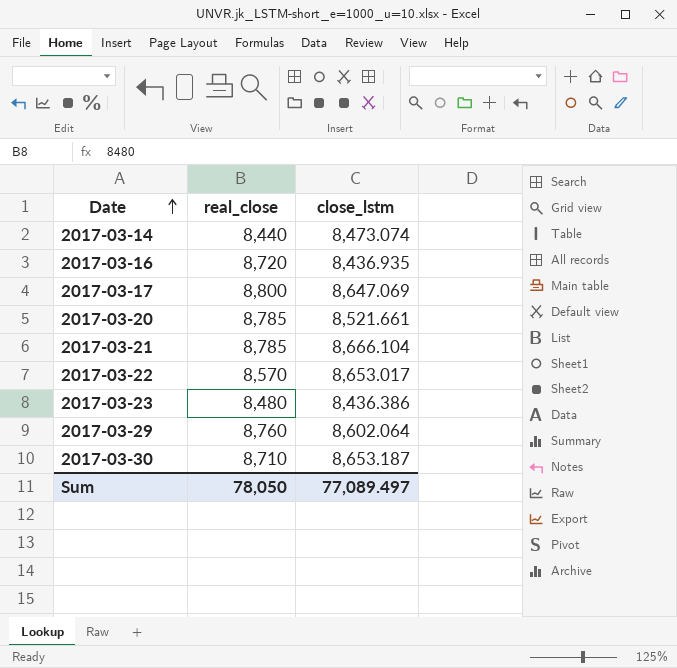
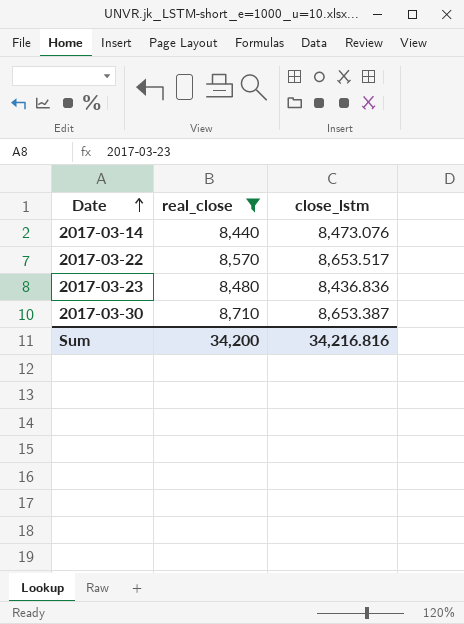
filter: none -> real_close <= 8,710
2017-03-14 | close_lstm: 8,473.074 -> 8,473.076
2017-03-22 | close_lstm: 8,653.017 -> 8,653.517
2017-03-23 | close_lstm: 8,436.386 -> 8,436.836
2017-03-30 | close_lstm: 8,653.187 -> 8,653.387
Sum | real_close: 78,050 -> 34,200
Sum | close_lstm: 77,089.497 -> 34,216.816

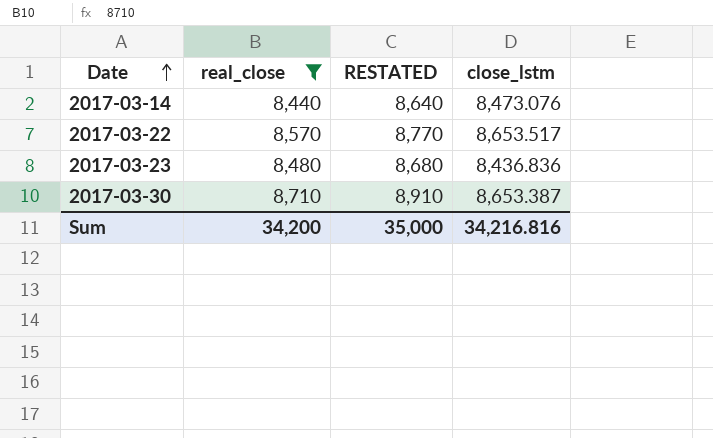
column RESTATED | formula: none -> [real_close] + 200

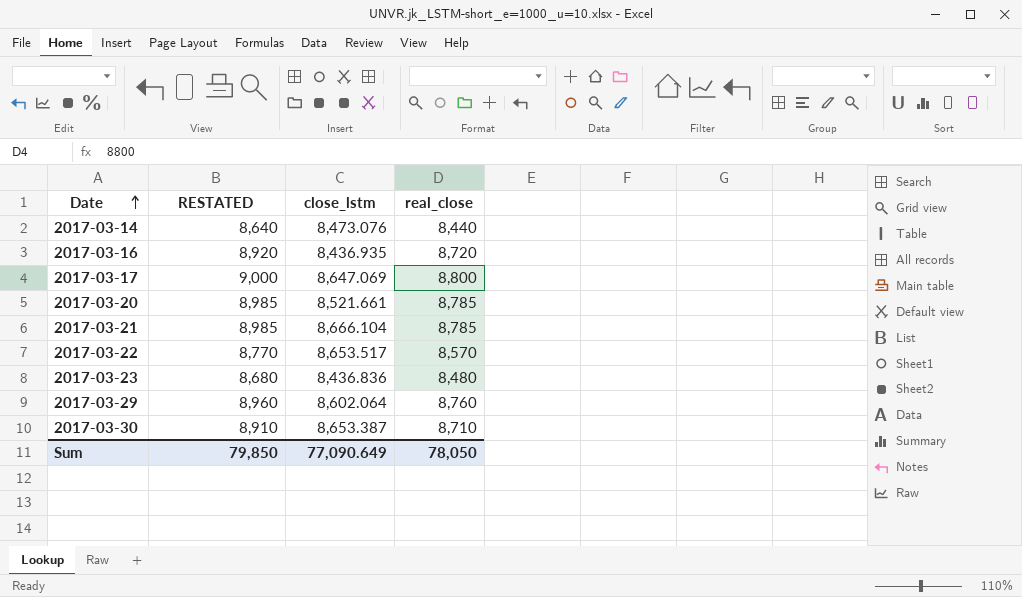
filter: real_close <= 8,710 -> none
column real_close | position: 2 -> 4
Sum | RESTATED: 35,000 -> 79,850
Sum | close_lstm: 34,216.816 -> 77,090.649
Sum | real_close: 34,200 -> 78,050

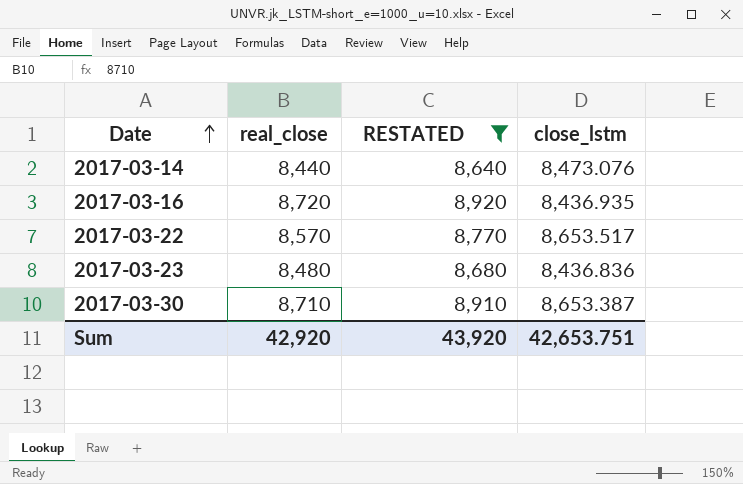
filter: none -> RESTATED <= 8,920
column real_close | position: 4 -> 2
Sum | real_close: 78,050 -> 42,920
Sum | RESTATED: 79,850 -> 43,920
Sum | close_lstm: 77,090.649 -> 42,653.751

